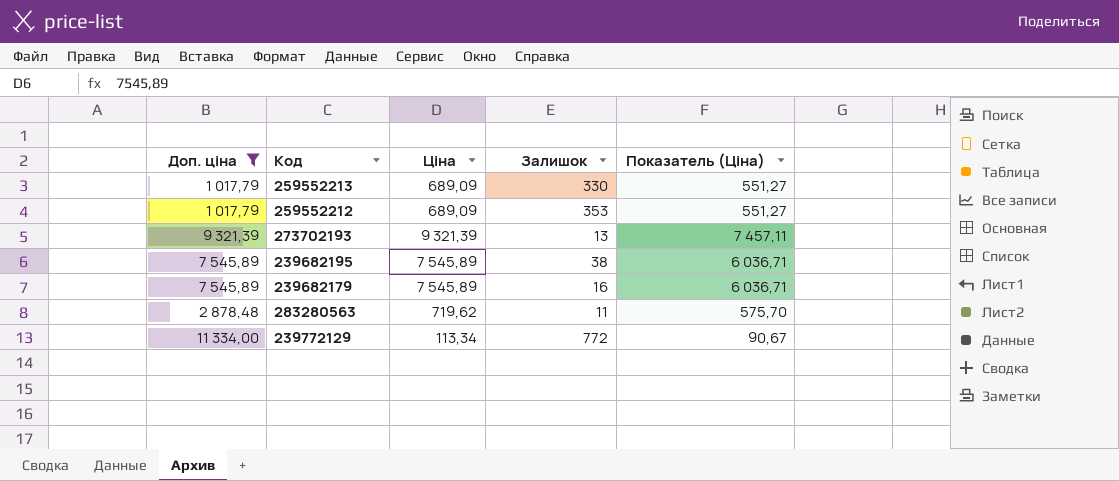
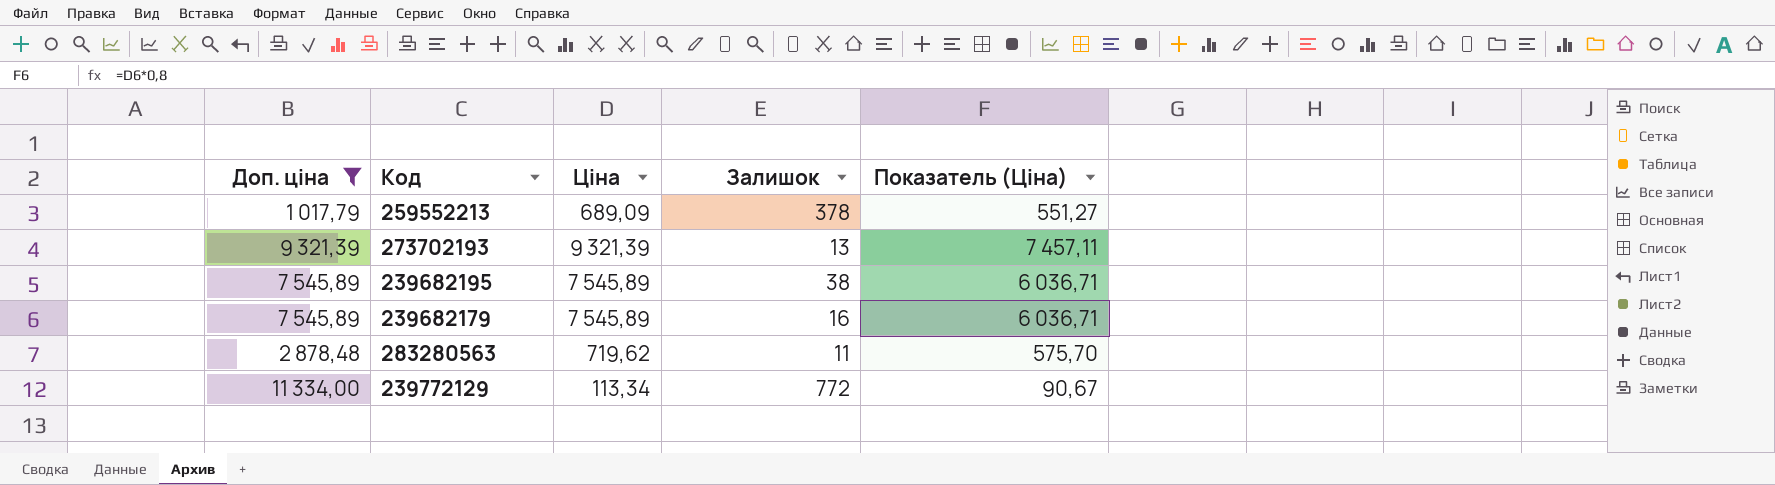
row 259552212: 1 017,79 | 689,09 | 353 | 551,27 -> none
259552213 | Залишок: 330 -> 378

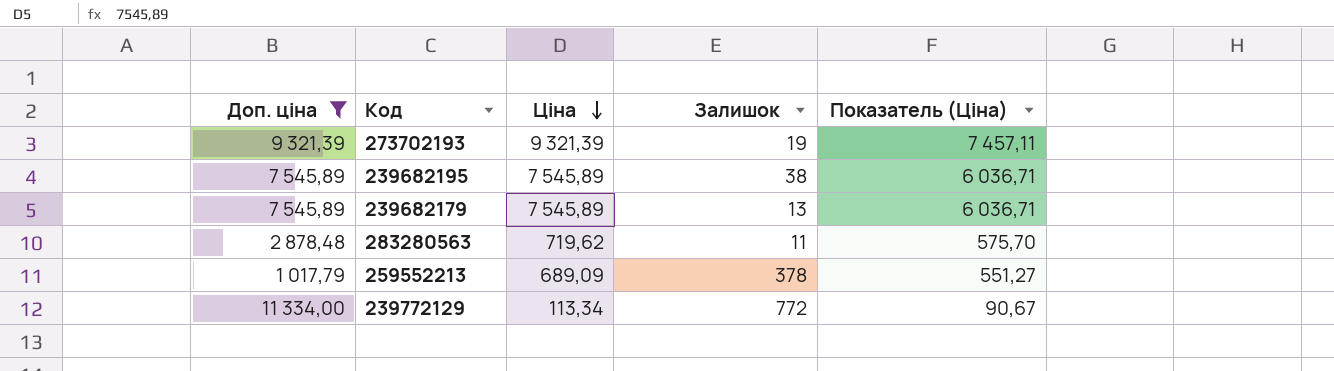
row order: none -> Ціна descending
273702193 | Залишок: 13 -> 19
239682179 | Залишок: 16 -> 13

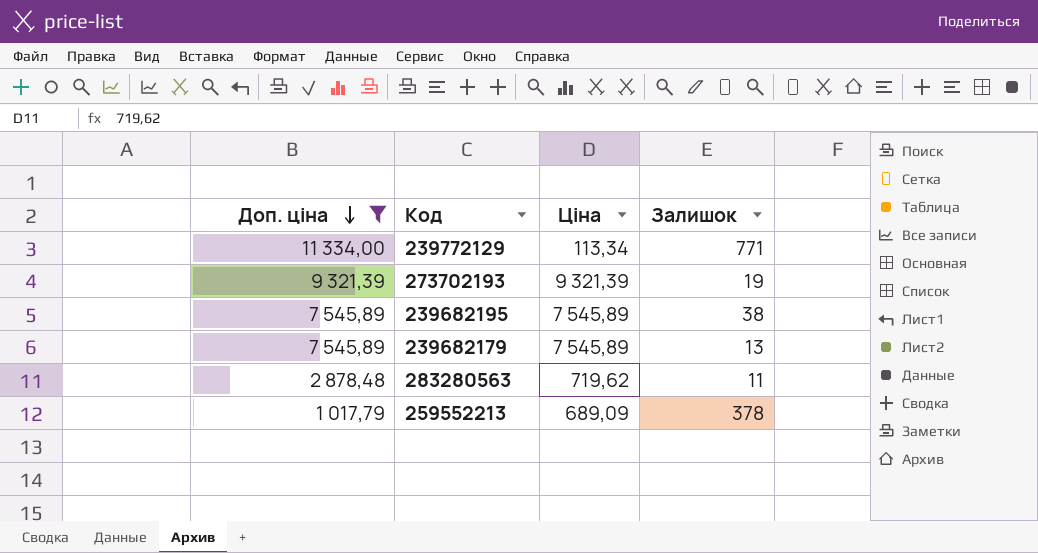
row order: Ціна descending -> Доп. ціна descending
column Показатель (Ціна) | formula: [Ціна] * 0,8 -> none
239772129 | Залишок: 772 -> 771

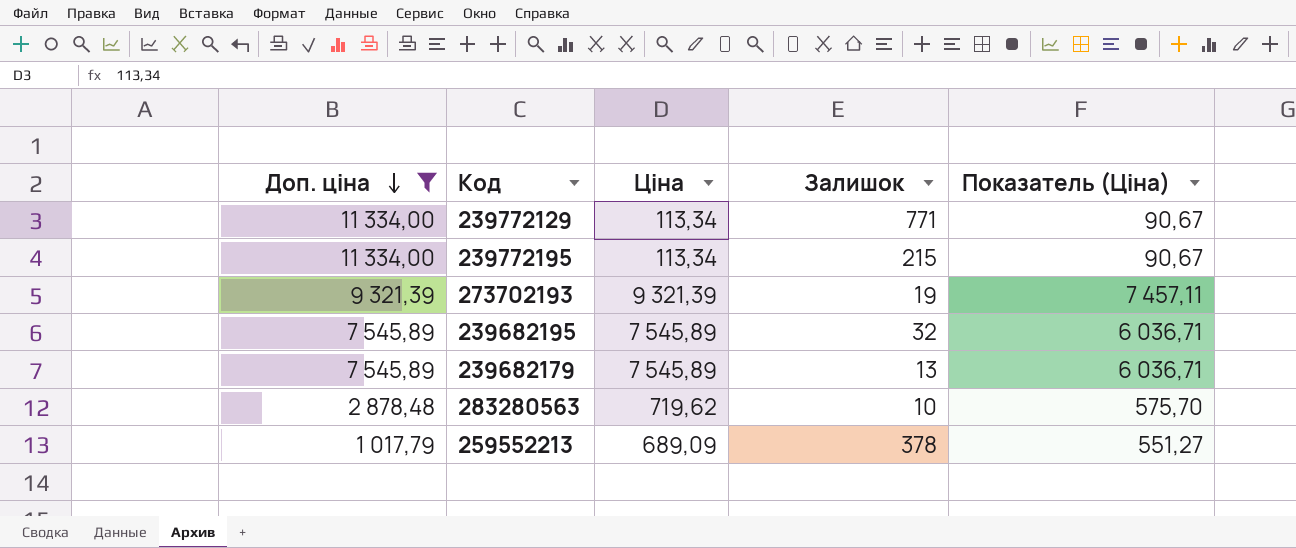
column Показатель (Ціна) | formula: none -> [Ціна] * 0,8
row 239772195: none -> 11 334,00 | 113,34 | 215 | 90,67
239682195 | Залишок: 38 -> 32
283280563 | Залишок: 11 -> 10

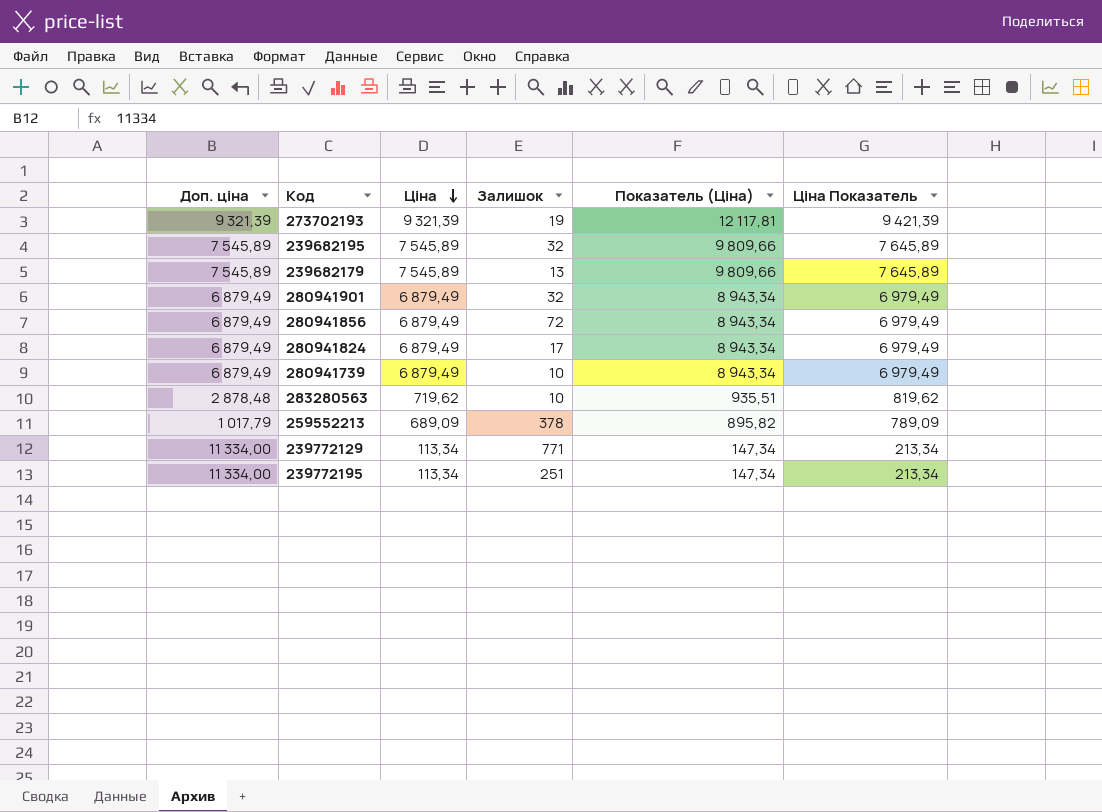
filter: Доп. ціна != 6 879,49 -> none
row order: Доп. ціна descending -> Ціна descending
column Показатель (Ціна) | formula: [Ціна] * 0,8 -> [Ціна] * 1,3
column Ціна Показатель | formula: none -> [Ціна] + 100
239772195 | Залишок: 215 -> 251

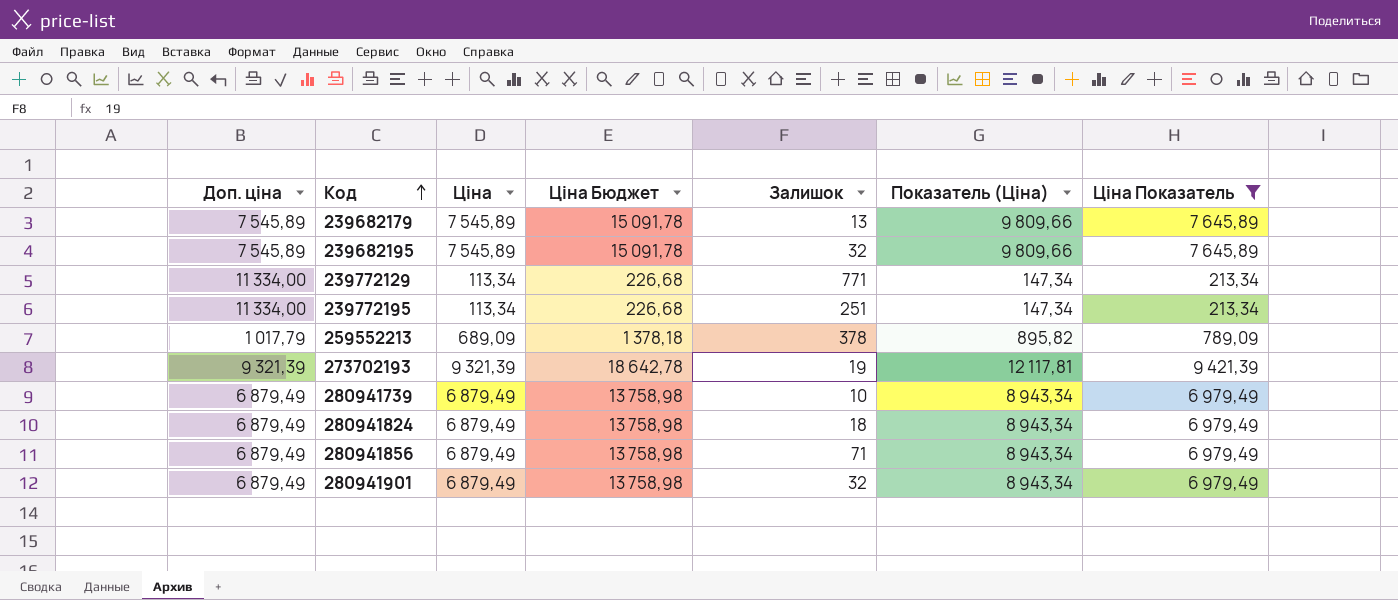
filter: none -> Ціна Показатель != 819,62
row order: Ціна descending -> Код ascending
column Ціна Бюджет | formula: none -> [Ціна] * 2
280941824 | Залишок: 17 -> 18
280941856 | Залишок: 72 -> 71

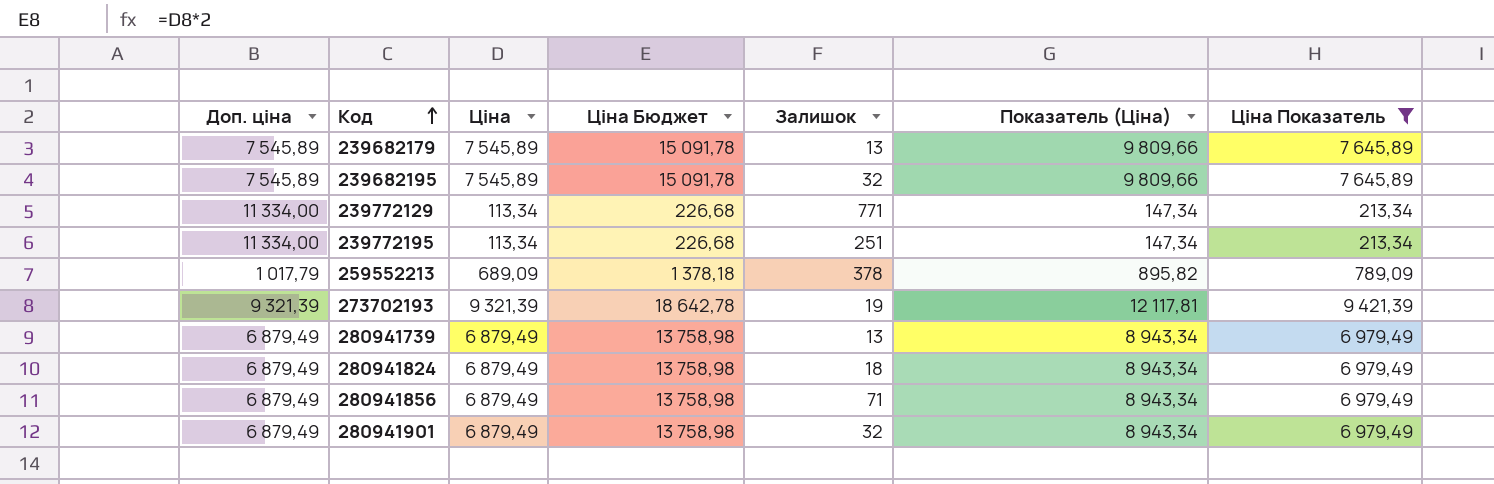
280941739 | Залишок: 10 -> 13

